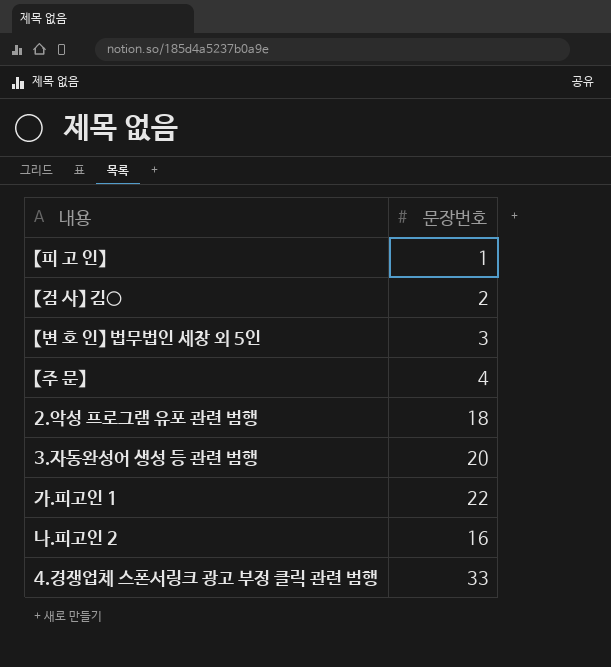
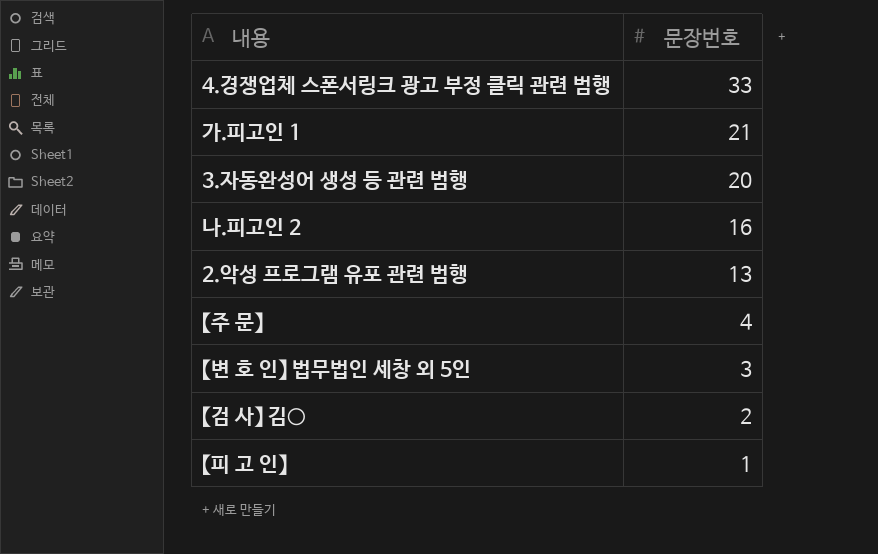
row order: none -> 문장번호 descending
가.피고인 1 | 문장번호: 22 -> 21
2.악성 프로그램 유포 관련 범행 | 문장번호: 18 -> 13

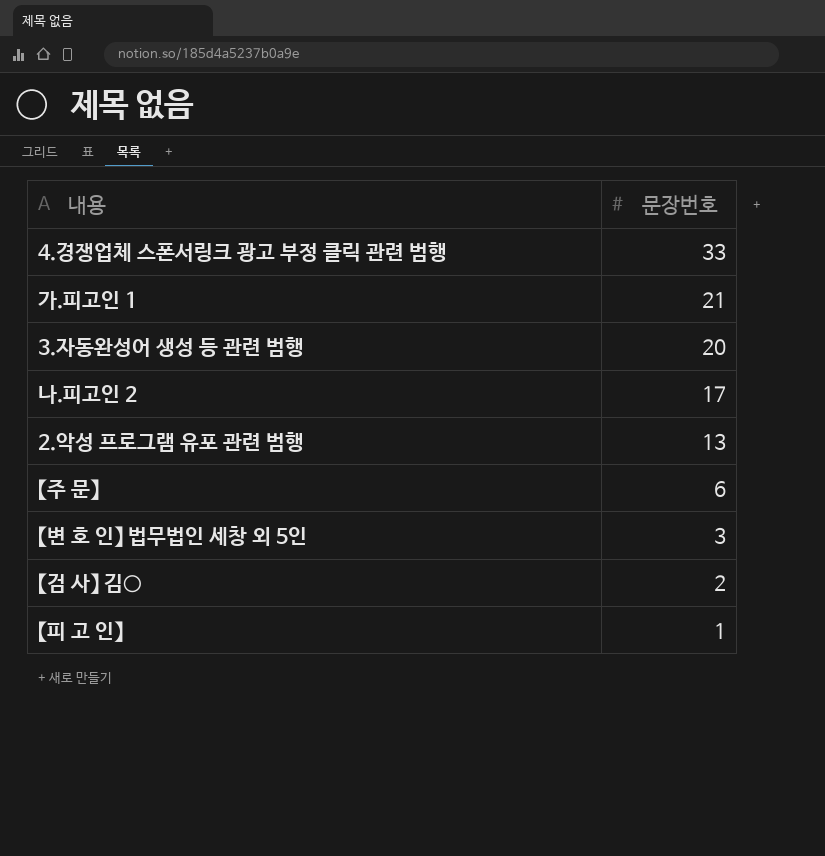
나.피고인 2 | 문장번호: 16 -> 17
【주 문】 | 문장번호: 4 -> 6

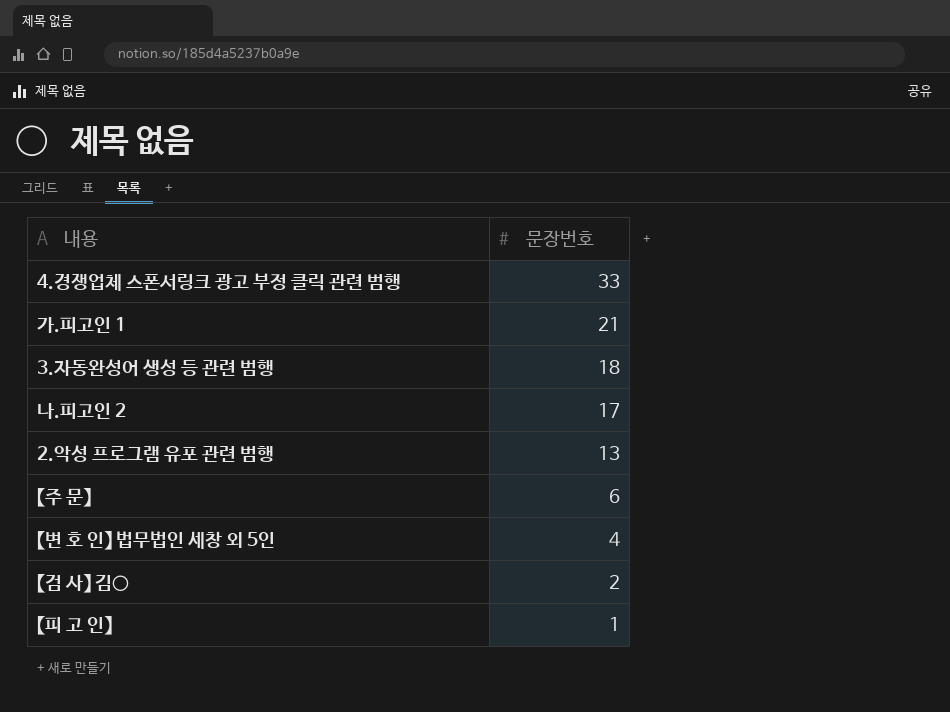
3.자동완성어 생성 등 관련 범행 | 문장번호: 20 -> 18
【변 호 인】 법무법인 세창 외 5인 | 문장번호: 3 -> 4

